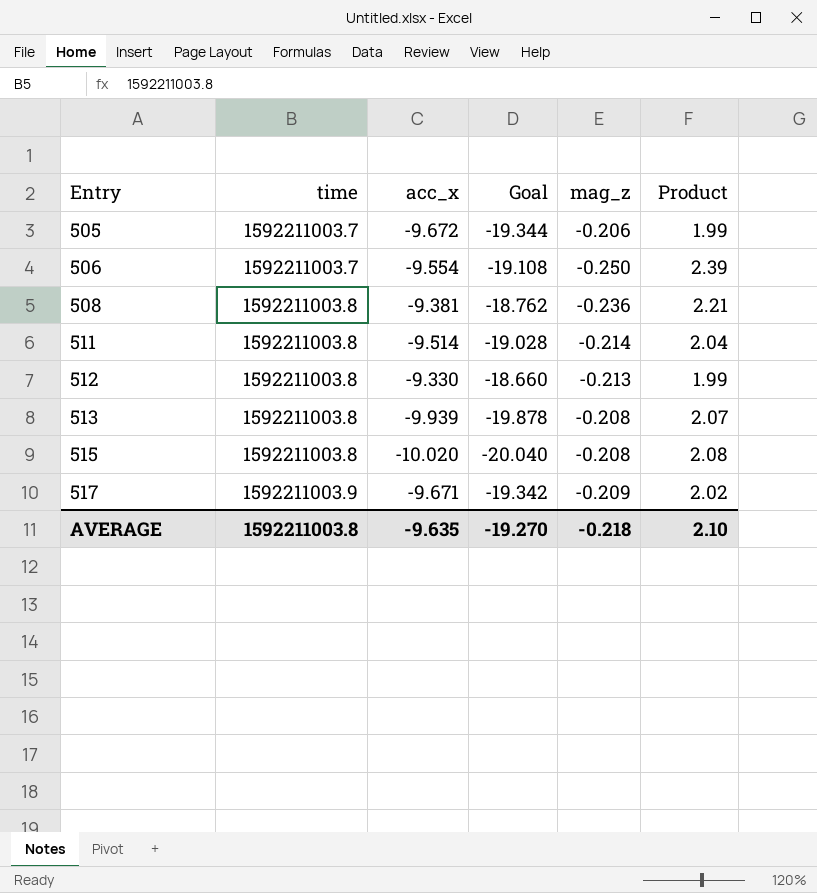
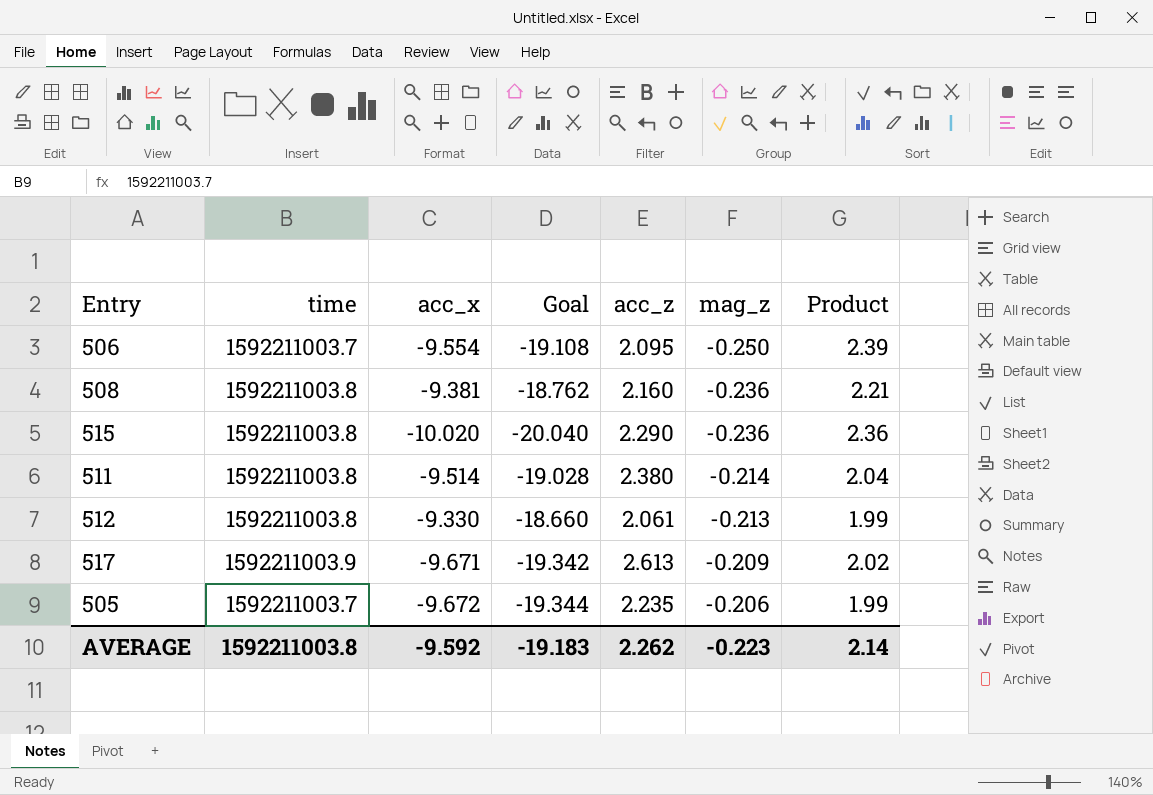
row order: Entry ascending -> mag_z ascending
column acc_z | position: none -> 5
row 513: 1592211003.8 | -9.939 | -19.878 | -0.208 | 2.07 -> none
515 | mag_z: -0.208 -> -0.236
515 | Product: 2.08 -> 2.36
AVERAGE | acc_x: -9.635 -> -9.592
AVERAGE | Goal: -19.270 -> -19.183
AVERAGE | mag_z: -0.218 -> -0.223
AVERAGE | Product: 2.10 -> 2.14

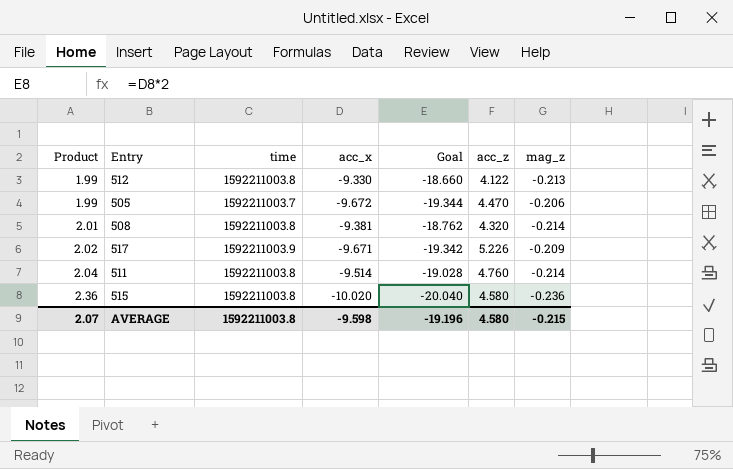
row order: mag_z ascending -> Product ascending
column Product | position: 7 -> 1
row 506: 1592211003.7 | -9.554 | -19.108 | 2.095 | -0.250 | 2.39 -> none
512 | acc_z: 2.061 -> 4.122
505 | acc_z: 2.235 -> 4.470
508 | Product: 2.21 -> 2.01
508 | acc_z: 2.160 -> 4.320
508 | mag_z: -0.236 -> -0.214
517 | acc_z: 2.613 -> 5.226
511 | acc_z: 2.380 -> 4.760
515 | acc_z: 2.290 -> 4.580
AVERAGE | Product: 2.14 -> 2.07
AVERAGE | acc_x: -9.592 -> -9.598
AVERAGE | Goal: -19.183 -> -19.196
AVERAGE | acc_z: 2.262 -> 4.580
AVERAGE | mag_z: -0.223 -> -0.215

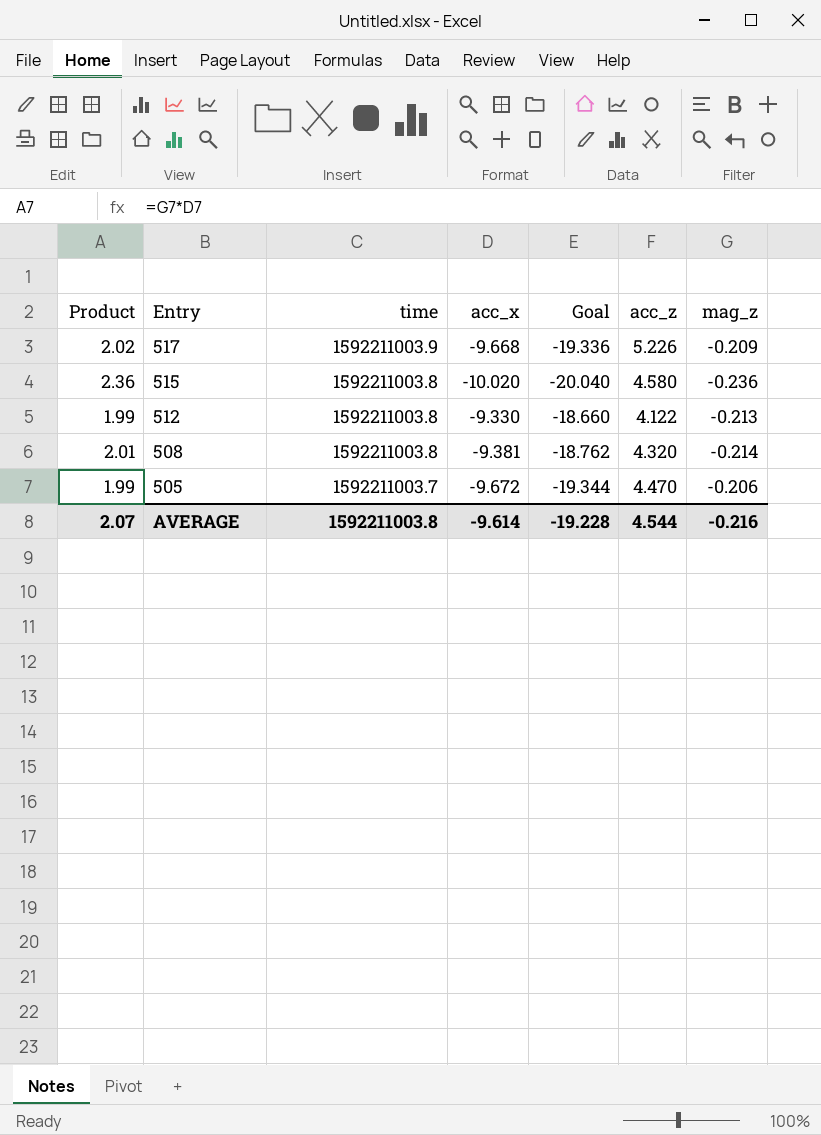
row order: Product ascending -> Entry descending
row 511: 2.04 | 1592211003.8 | -9.514 | -19.028 | 4.760 | -0.214 -> none
517 | acc_x: -9.671 -> -9.668
517 | Goal: -19.342 -> -19.336
AVERAGE | acc_x: -9.598 -> -9.614
AVERAGE | Goal: -19.196 -> -19.228
AVERAGE | acc_z: 4.580 -> 4.544
AVERAGE | mag_z: -0.215 -> -0.216

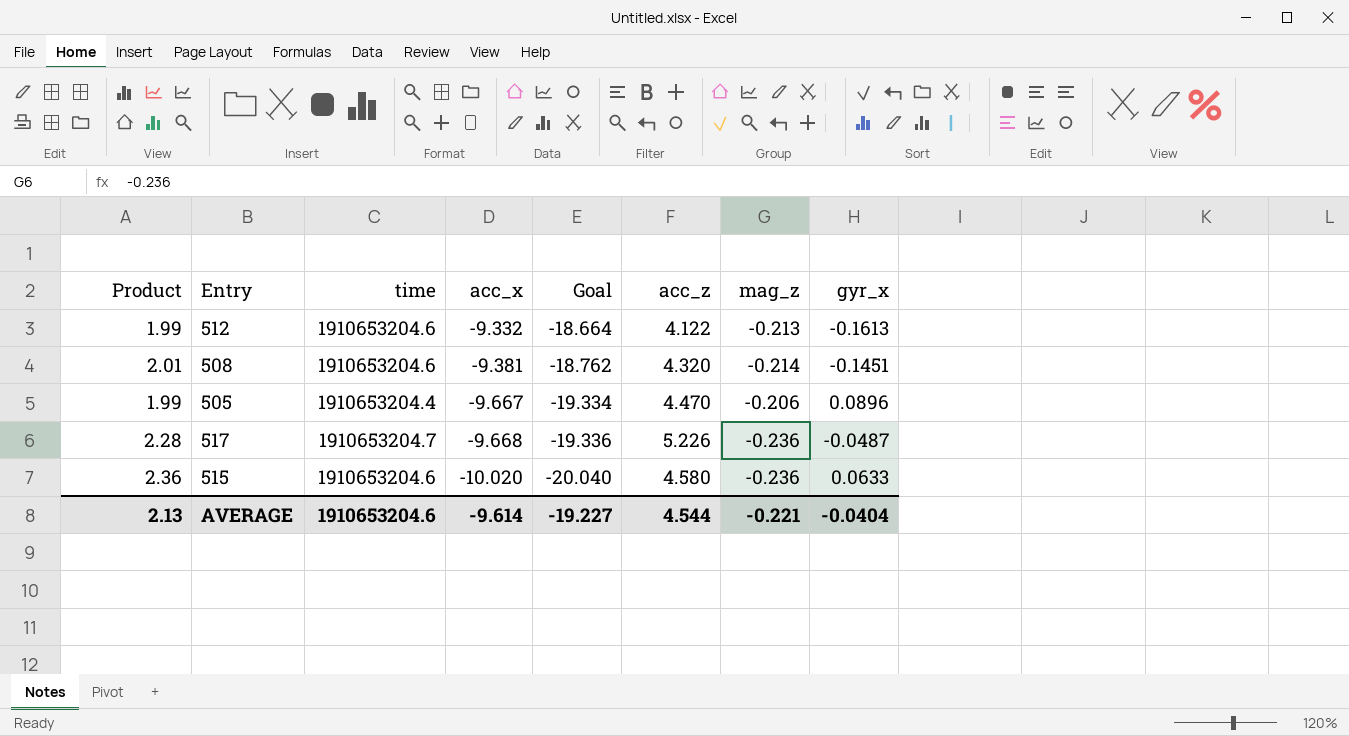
row order: Entry descending -> acc_x descending
column gyr_x | position: none -> 8
512 | time: 1592211003.8 -> 1910653204.6
512 | acc_x: -9.330 -> -9.332
512 | Goal: -18.660 -> -18.664
508 | time: 1592211003.8 -> 1910653204.6
505 | time: 1592211003.7 -> 1910653204.4
505 | acc_x: -9.672 -> -9.667
505 | Goal: -19.344 -> -19.334
517 | Product: 2.02 -> 2.28
517 | time: 1592211003.9 -> 1910653204.7
517 | mag_z: -0.209 -> -0.236
515 | time: 1592211003.8 -> 1910653204.6
AVERAGE | Product: 2.07 -> 2.13
AVERAGE | time: 1592211003.8 -> 1910653204.6
AVERAGE | Goal: -19.228 -> -19.227
AVERAGE | mag_z: -0.216 -> -0.221

